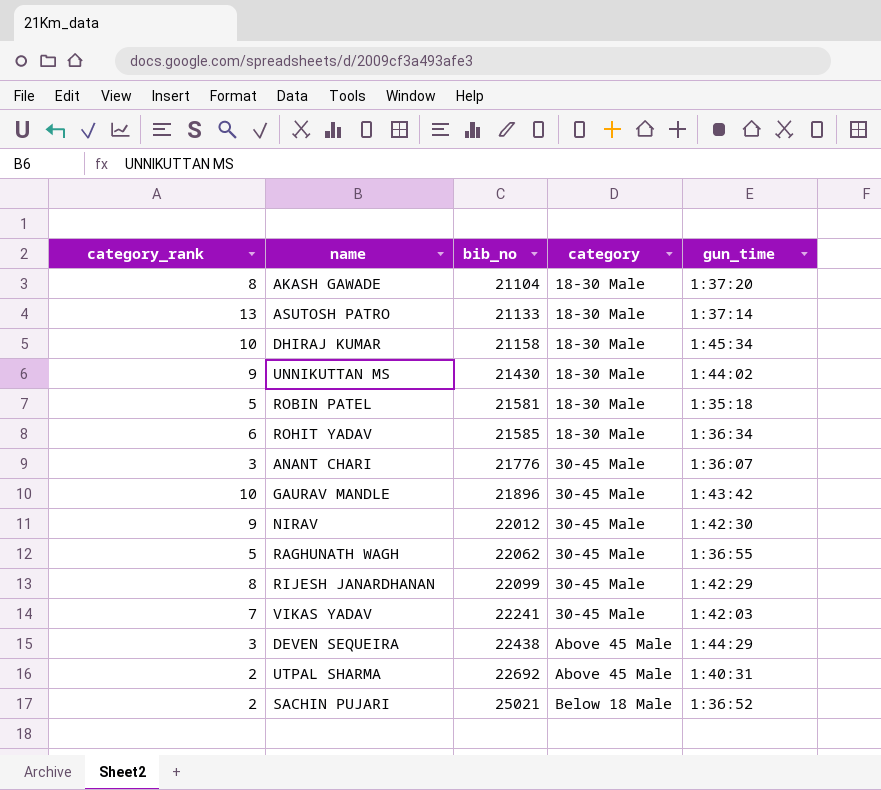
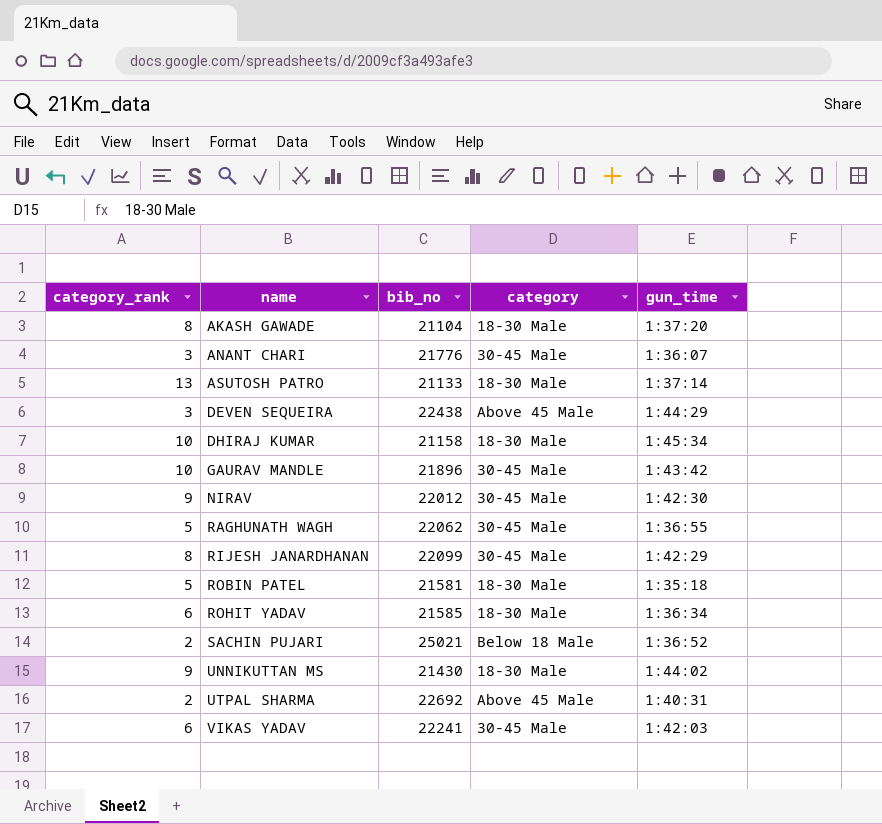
row order: bib_no ascending -> name ascending
VIKAS YADAV | category_rank: 7 -> 6

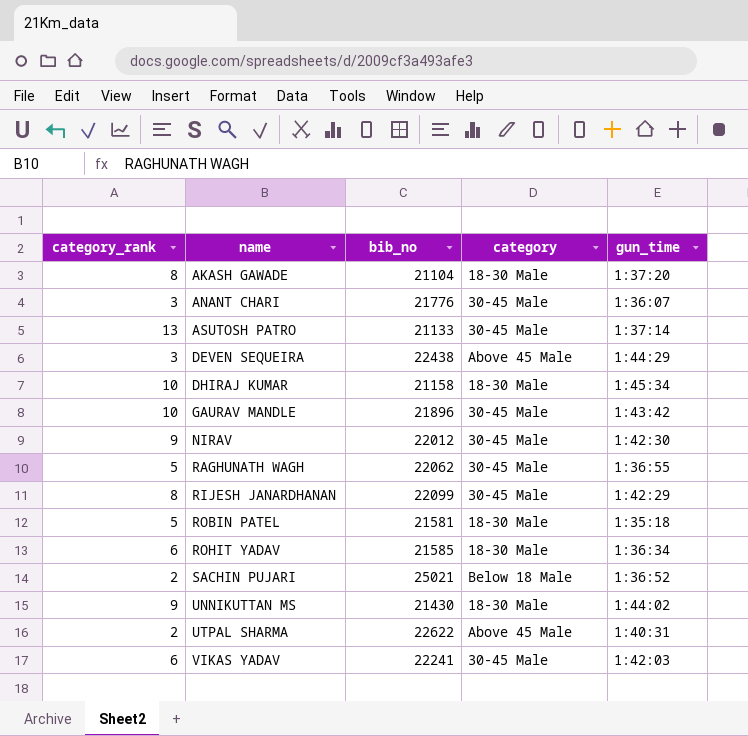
ASUTOSH PATRO | category: 18-30 Male -> 30-45 Male
UTPAL SHARMA | bib_no: 22692 -> 22622

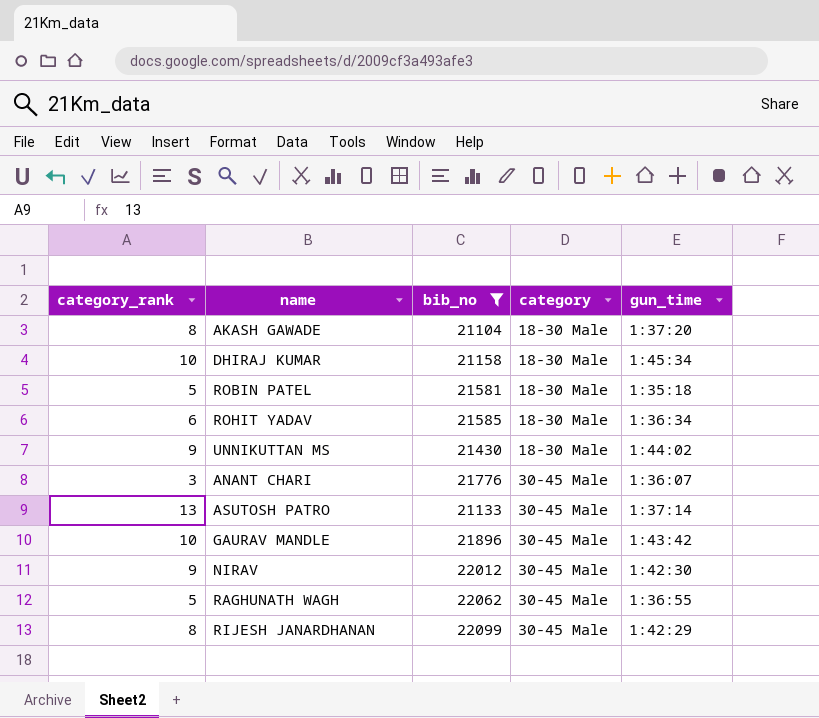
filter: none -> bib_no <= 22099
row order: name ascending -> category ascending

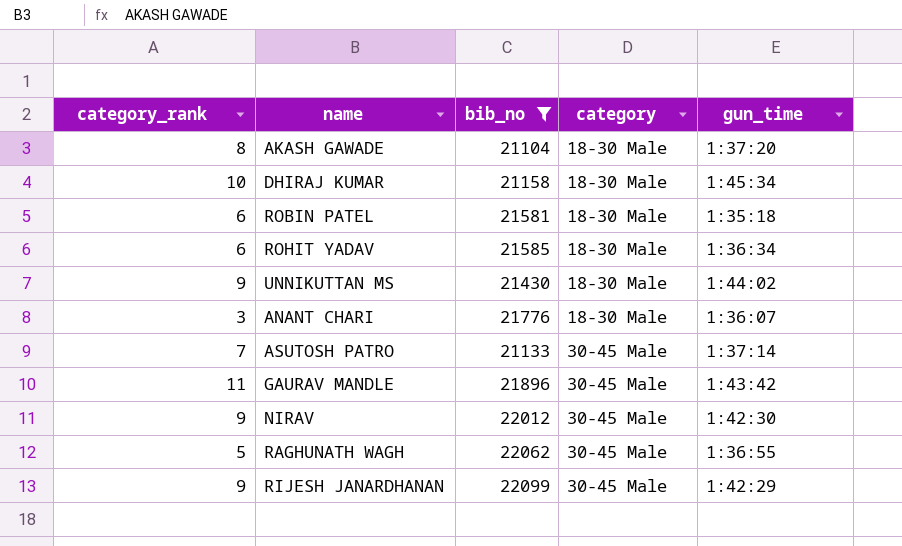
ROBIN PATEL | category_rank: 5 -> 6
ANANT CHARI | category: 30-45 Male -> 18-30 Male
ASUTOSH PATRO | category_rank: 13 -> 7
GAURAV MANDLE | category_rank: 10 -> 11
RIJESH JANARDHANAN | category_rank: 8 -> 9

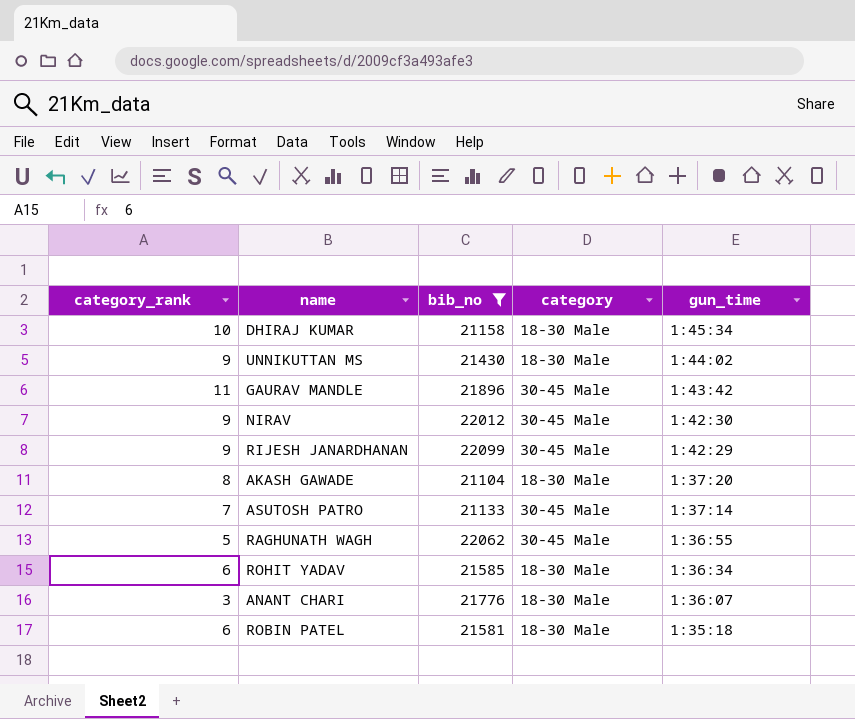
row order: category ascending -> gun_time descending

